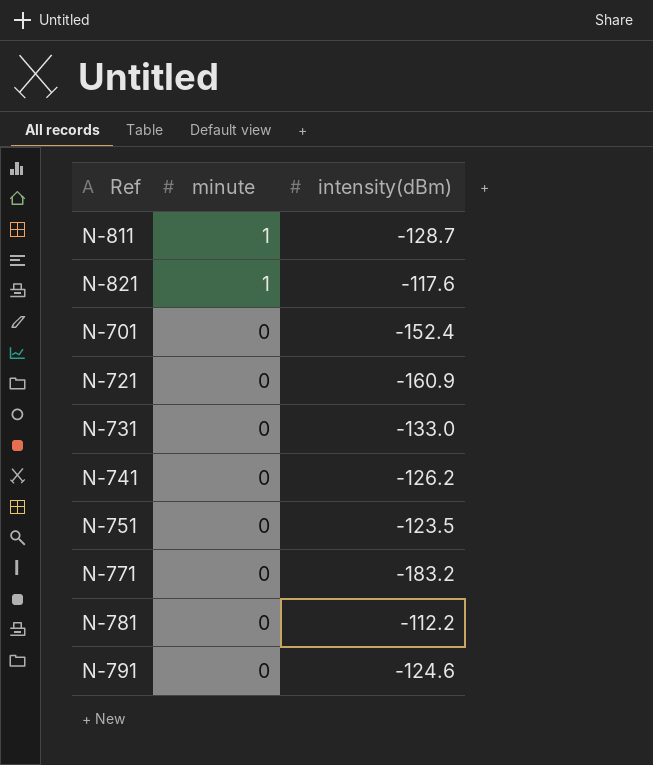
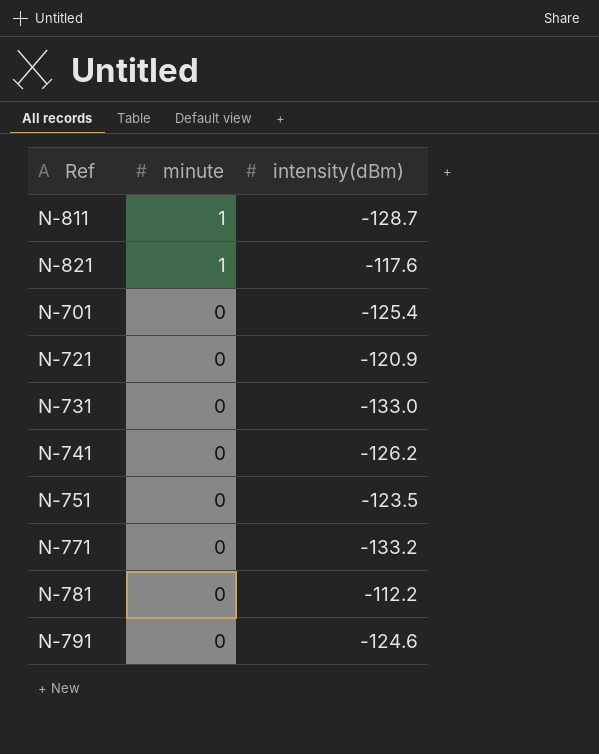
N-701 | intensity(dBm): -152.4 -> -125.4
N-721 | intensity(dBm): -160.9 -> -120.9
N-771 | intensity(dBm): -183.2 -> -133.2

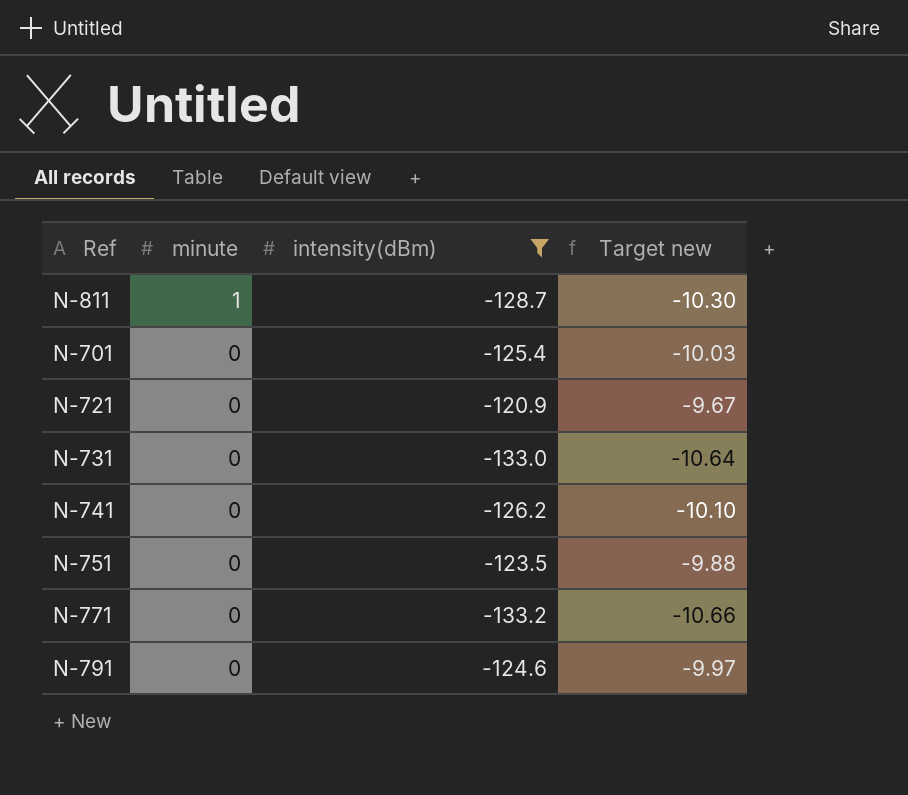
filter: none -> intensity(dBm) <= -120.9
column Target new | formula: none -> [intensity(dBm)] * 0.08

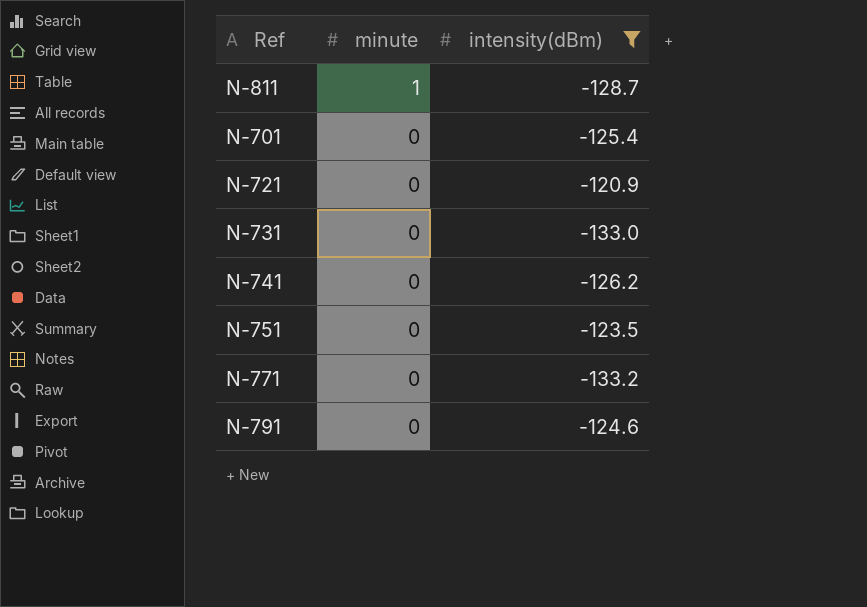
column Target new | formula: [intensity(dBm)] * 0.08 -> none

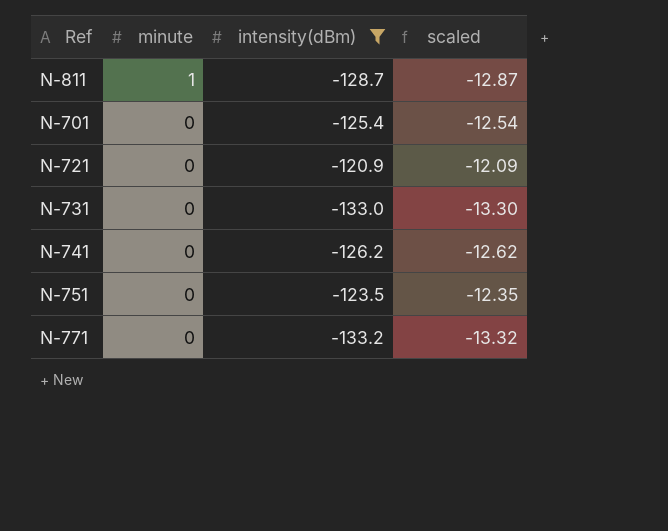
column scaled | formula: none -> [intensity(dBm)] * 0.1
row N-791: 0 | -124.6 -> none

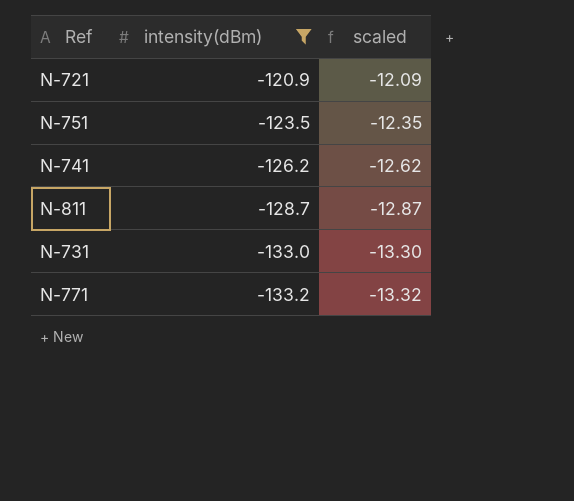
row order: minute descending -> intensity(dBm) descending
column minute | position: 2 -> none
row N-701: 0 | -125.4 | -12.54 -> none

